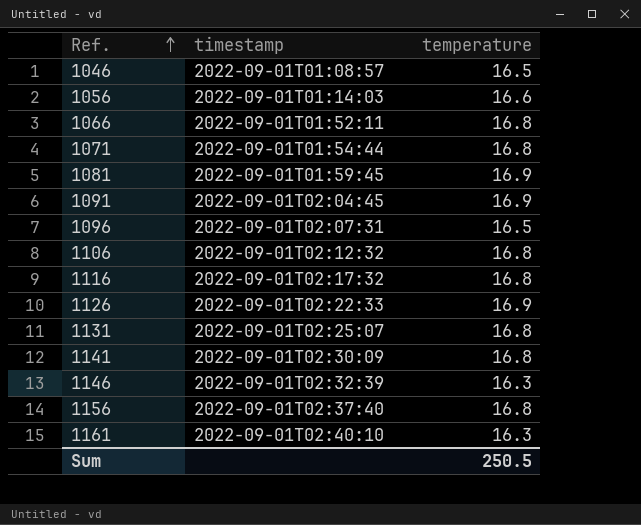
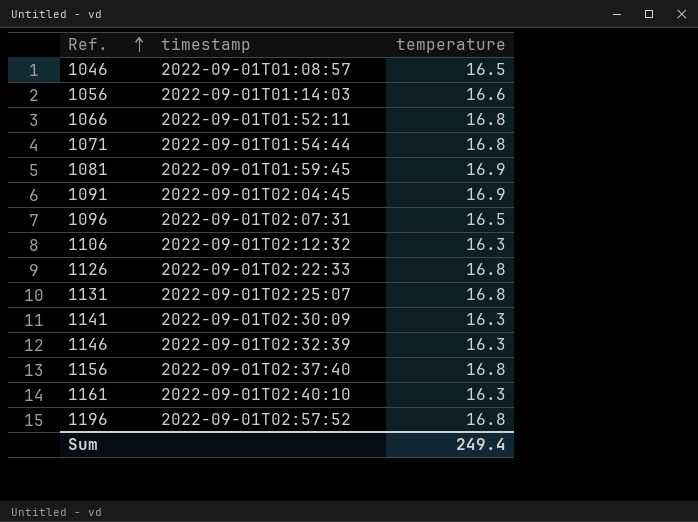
row 1116: 2022-09-01T02:17:32 | 16.8 -> none
1106 | temperature: 16.8 -> 16.3
1126 | temperature: 16.9 -> 16.8
1141 | temperature: 16.8 -> 16.3
row 1196: none -> 2022-09-01T02:57:52 | 16.8
Sum | temperature: 250.5 -> 249.4

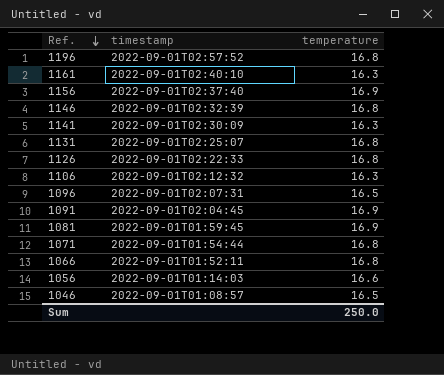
row order: Ref. ascending -> Ref. descending
1156 | temperature: 16.8 -> 16.9
1146 | temperature: 16.3 -> 16.8
Sum | temperature: 249.4 -> 250.0

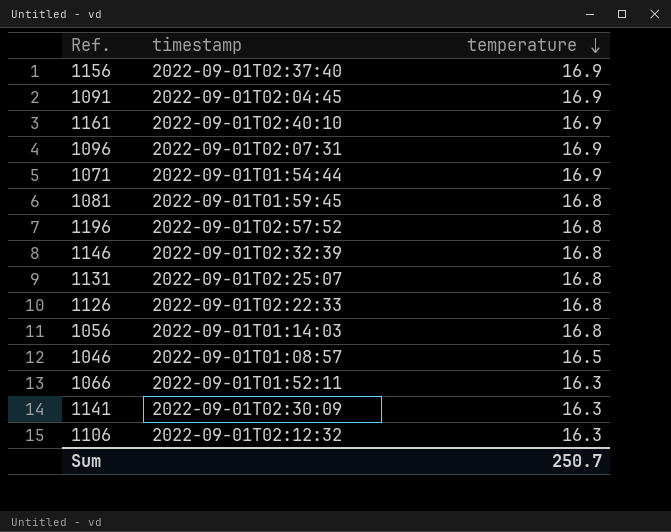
row order: Ref. descending -> temperature descending
1161 | temperature: 16.3 -> 16.9
1096 | temperature: 16.5 -> 16.9
1071 | temperature: 16.8 -> 16.9
1081 | temperature: 16.9 -> 16.8
1056 | temperature: 16.6 -> 16.8
1066 | temperature: 16.8 -> 16.3
Sum | temperature: 250.0 -> 250.7

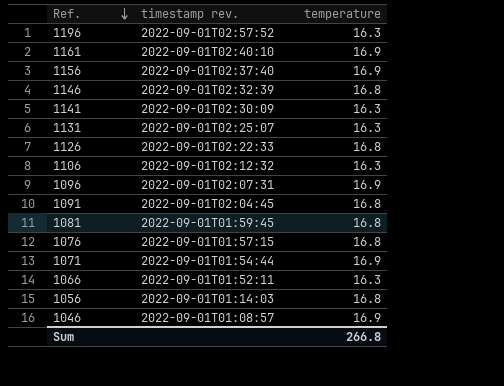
row order: temperature descending -> Ref. descending
column name: timestamp -> timestamp rev.
1196 | temperature: 16.8 -> 16.3
1131 | temperature: 16.8 -> 16.3
1091 | temperature: 16.9 -> 16.8
row 1076: none -> 2022-09-01T01:57:15 | 16.8
1046 | temperature: 16.5 -> 16.9
Sum | temperature: 250.7 -> 266.8

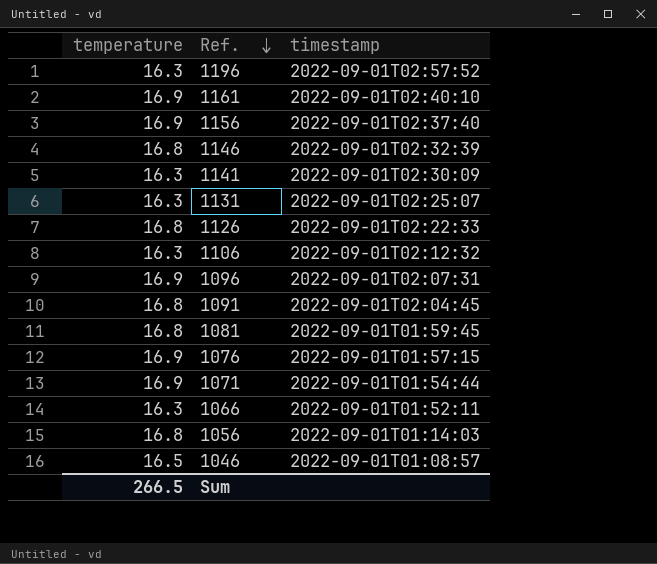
column temperature | position: 3 -> 1
column name: timestamp rev. -> timestamp
1076 | temperature: 16.8 -> 16.9
1046 | temperature: 16.9 -> 16.5
Sum | temperature: 266.8 -> 266.5

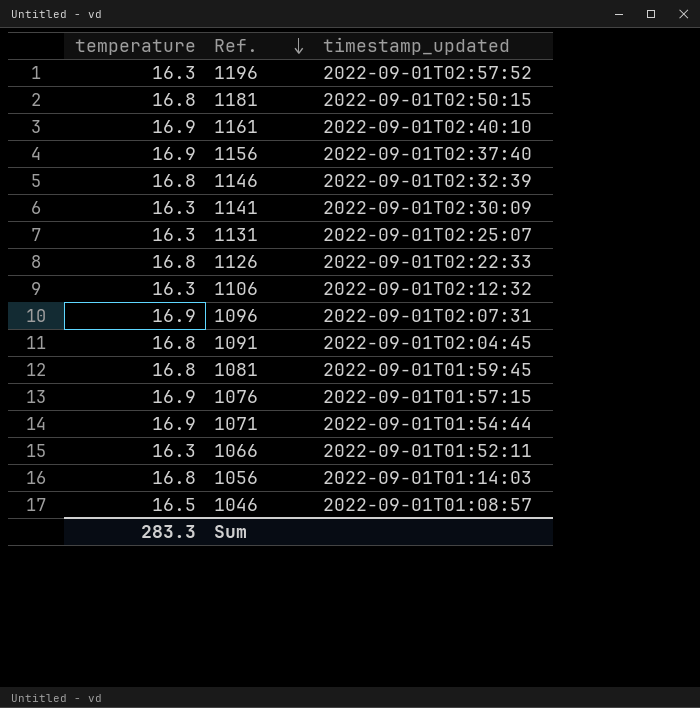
column name: timestamp -> timestamp_updated
row 1181: none -> 16.8 | 2022-09-01T02:50:15
Sum | temperature: 266.5 -> 283.3

